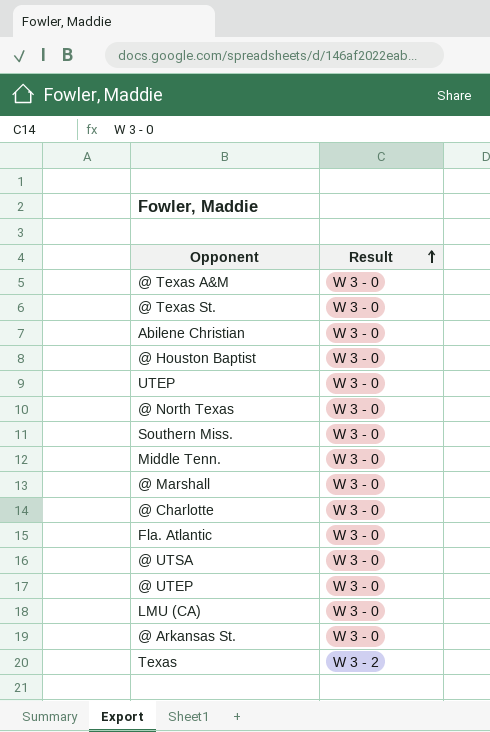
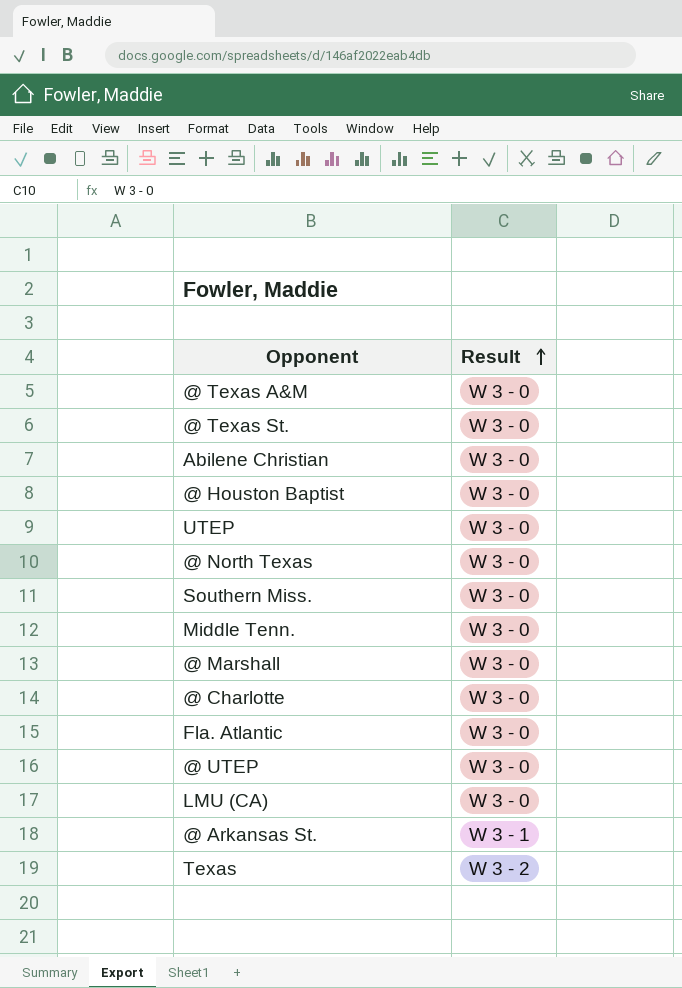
row @ UTSA: W 3 - 0 -> none
@ Arkansas St. | Result: W 3 - 0 -> W 3 - 1

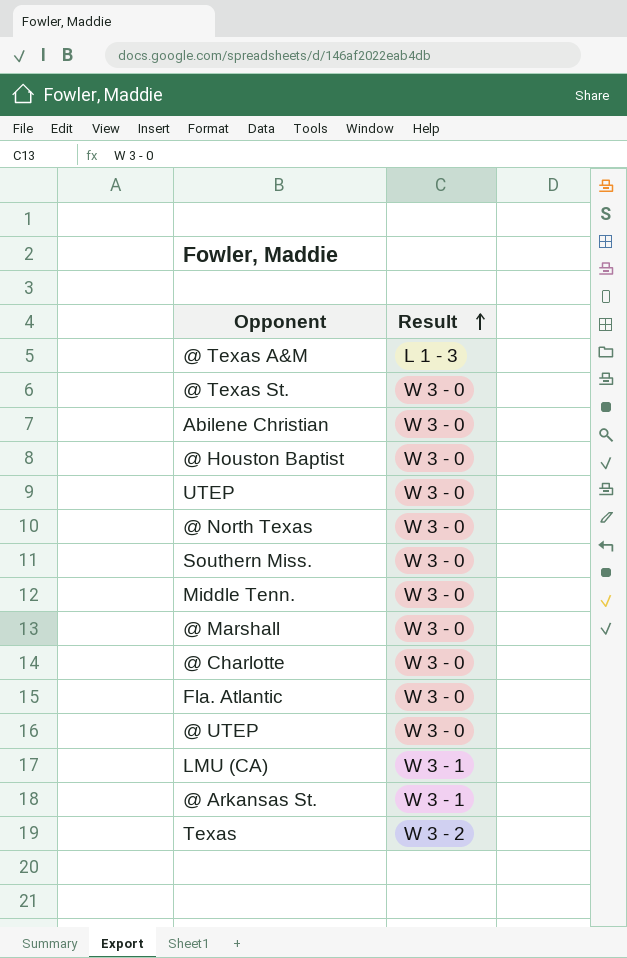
@ Texas A&M | Result: W 3 - 0 -> L 1 - 3
LMU (CA) | Result: W 3 - 0 -> W 3 - 1

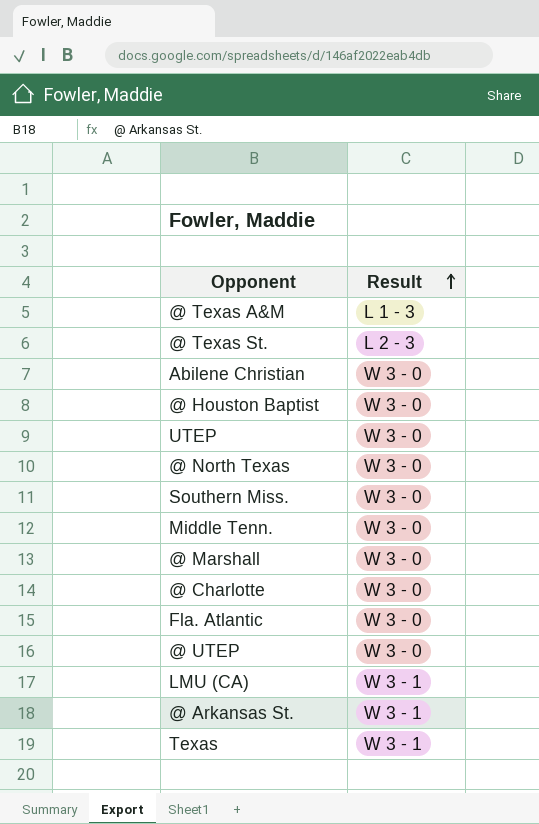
@ Texas St. | Result: W 3 - 0 -> L 2 - 3
Texas | Result: W 3 - 2 -> W 3 - 1

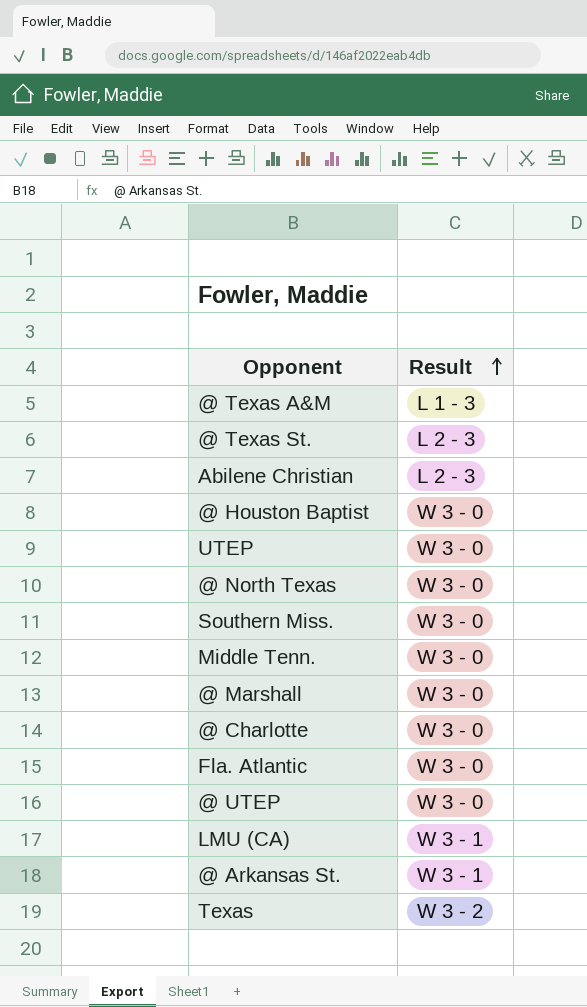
Abilene Christian | Result: W 3 - 0 -> L 2 - 3
Texas | Result: W 3 - 1 -> W 3 - 2

